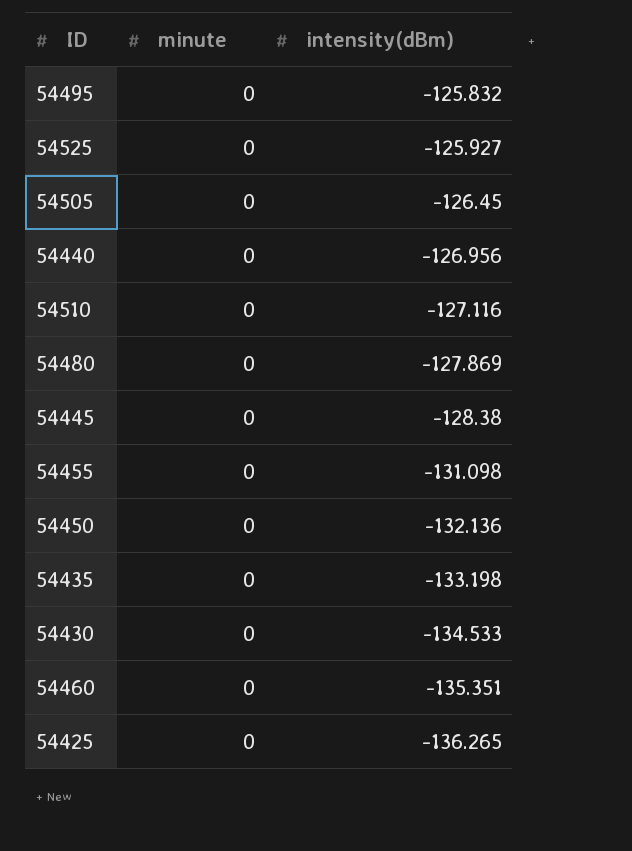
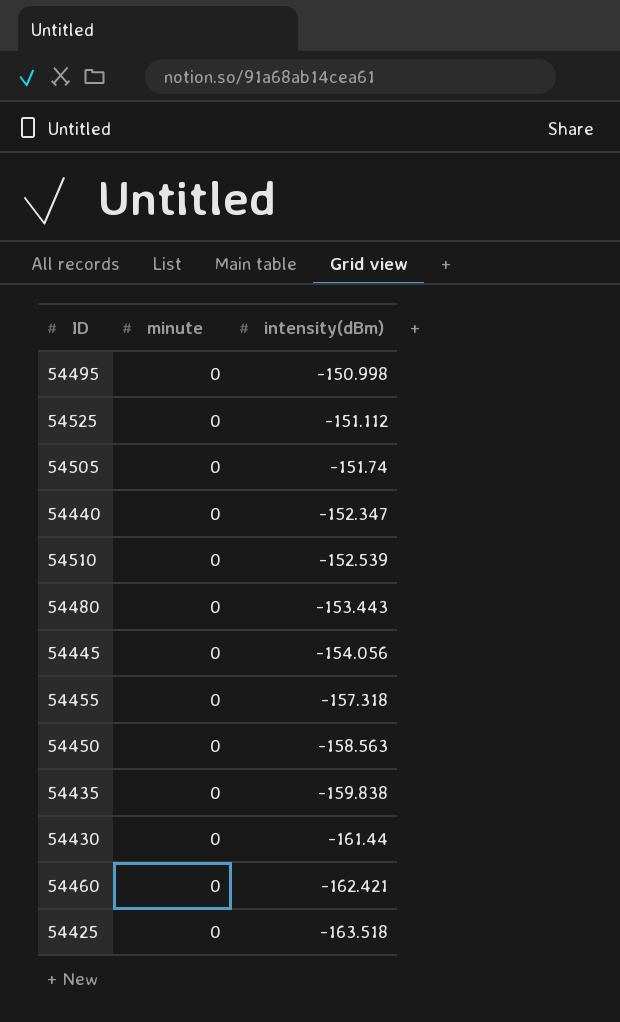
54495 | intensity(dBm): -125.832 -> -150.998
54525 | intensity(dBm): -125.927 -> -151.112
54505 | intensity(dBm): -126.45 -> -151.74
54440 | intensity(dBm): -126.956 -> -152.347
54510 | intensity(dBm): -127.116 -> -152.539
54480 | intensity(dBm): -127.869 -> -153.443
54445 | intensity(dBm): -128.38 -> -154.056
54455 | intensity(dBm): -131.098 -> -157.318
54450 | intensity(dBm): -132.136 -> -158.563
54435 | intensity(dBm): -133.198 -> -159.838
54430 | intensity(dBm): -134.533 -> -161.44
54460 | intensity(dBm): -135.351 -> -162.421
54425 | intensity(dBm): -136.265 -> -163.518

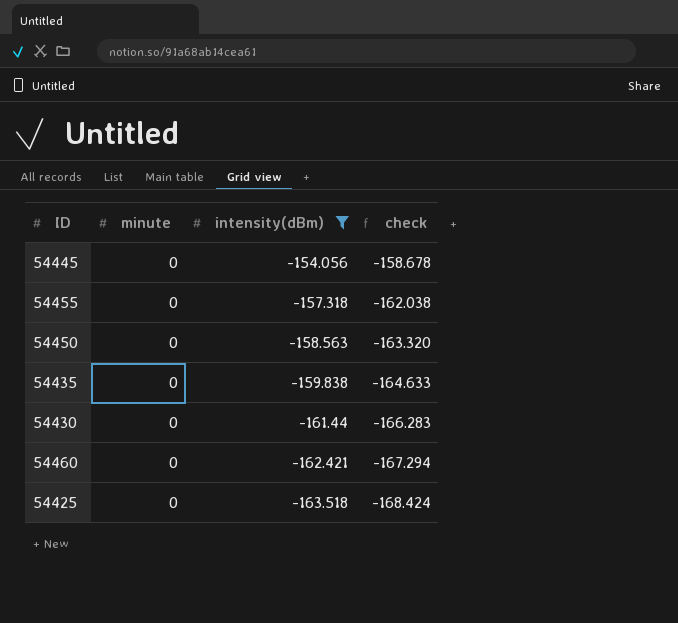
filter: none -> intensity(dBm) <= -154.056
column check | formula: none -> [intensity(dBm)] * 1.03

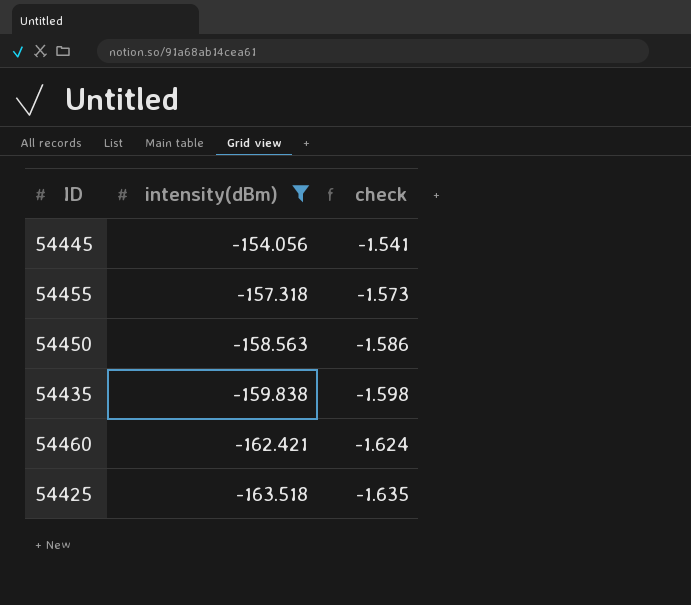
column minute | position: 2 -> none
column check | formula: [intensity(dBm)] * 1.03 -> [intensity(dBm)] * 0.01
row 54430: 0 | -161.44 | -166.283 -> none

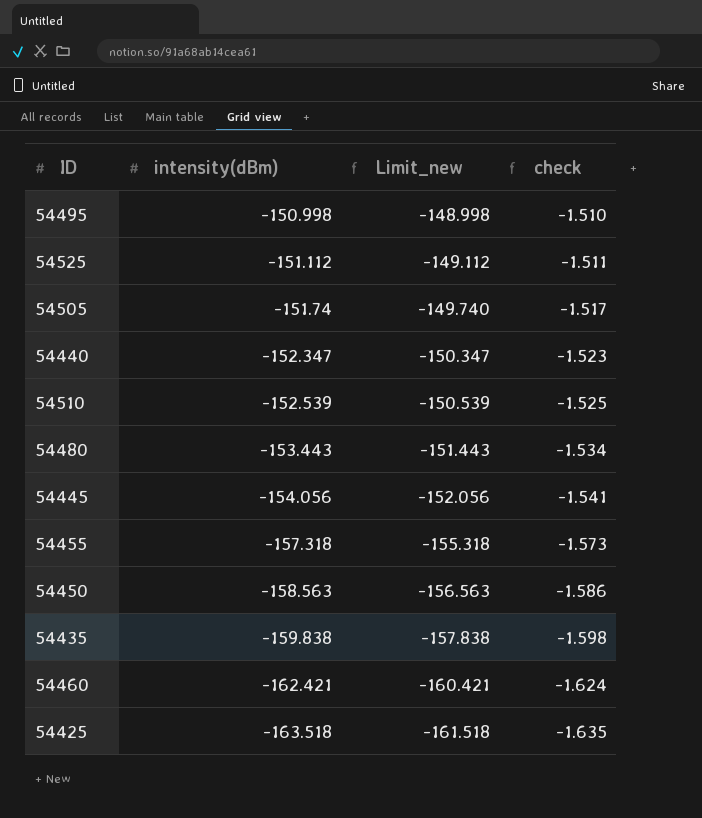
filter: intensity(dBm) <= -154.056 -> none
column Limit_new | formula: none -> [intensity(dBm)] + 2

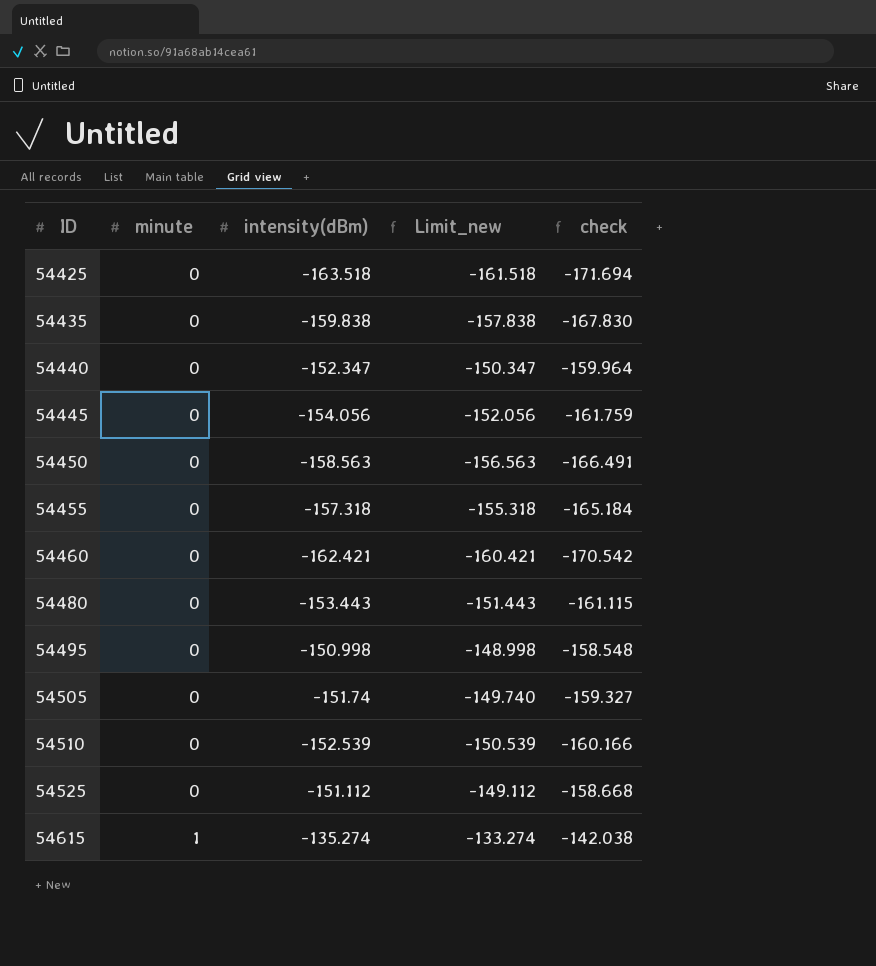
row order: intensity(dBm) descending -> ID ascending
column minute | position: none -> 2
column check | formula: [intensity(dBm)] * 0.01 -> [intensity(dBm)] * 1.05
row 54615: none -> 1 | -135.274 | -133.274 | -142.038

